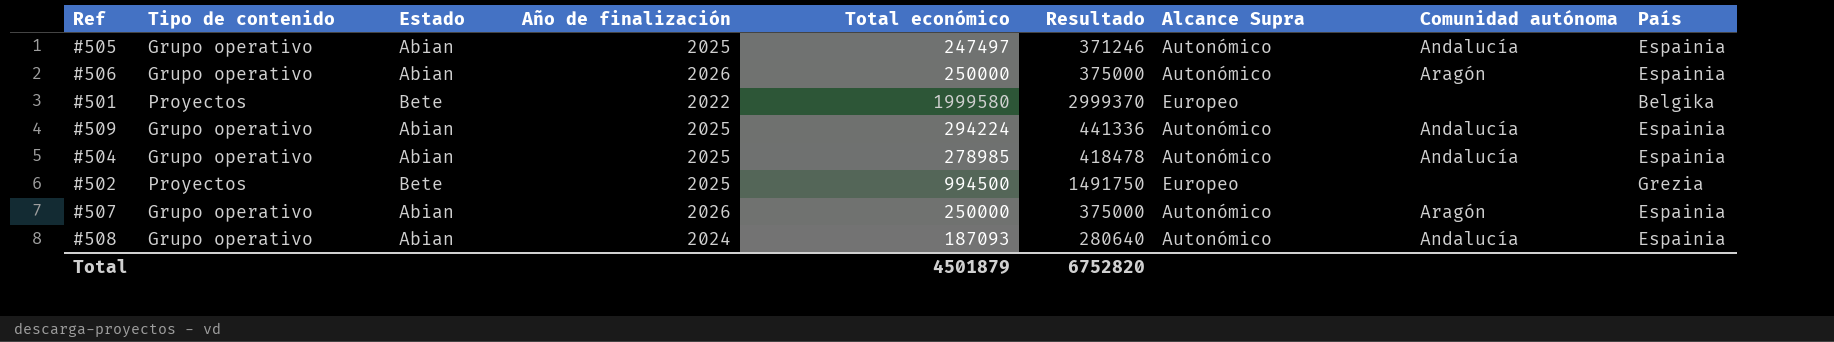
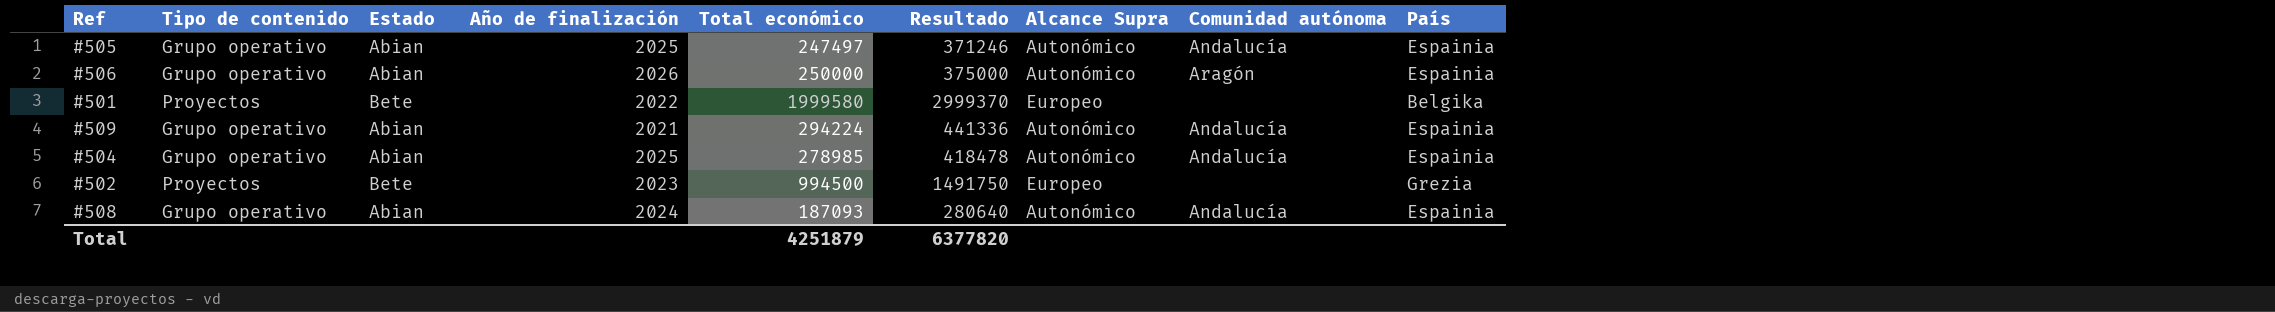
row #507: Grupo operativo | Abian | 2026 | 250000 | 375000 | Autonómico | Aragón | Espainia -> none
#509 | Año de finalización: 2025 -> 2021
#502 | Año de finalización: 2025 -> 2023
Total | Total económico: 4501879 -> 4251879
Total | Resultado: 6752820 -> 6377820

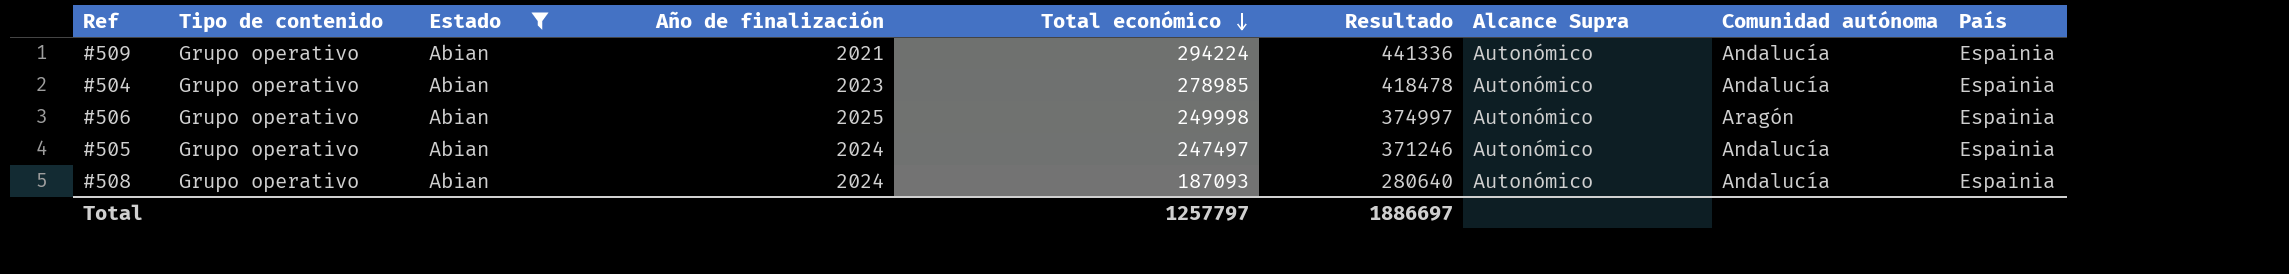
filter: none -> Estado = Abian
row order: none -> Total económico descending
#504 | Año de finalización: 2025 -> 2023
#506 | Año de finalización: 2026 -> 2025
#506 | Total económico: 250000 -> 249998
#506 | Resultado: 375000 -> 374997
#505 | Año de finalización: 2025 -> 2024
Total | Total económico: 4251879 -> 1257797
Total | Resultado: 6377820 -> 1886697

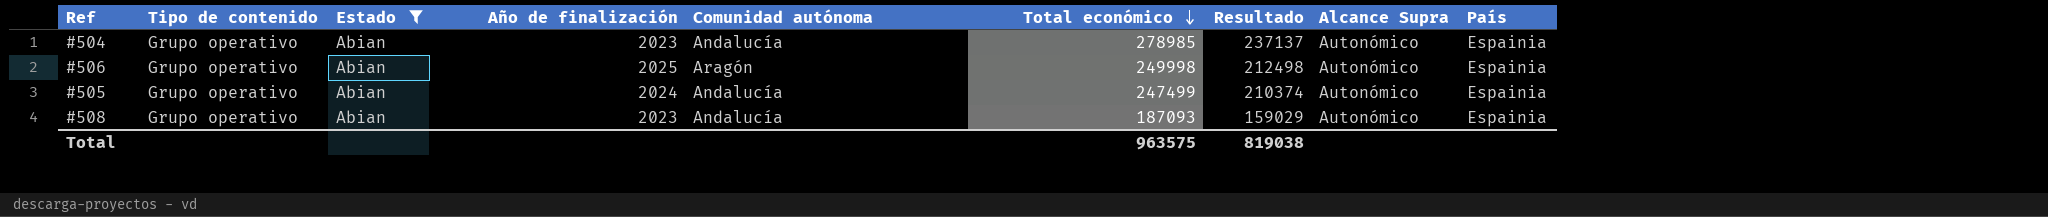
column Comunidad autónoma | position: 8 -> 5
column Resultado | formula: [Total económico] * 1,5 -> [Total económico] * 0,85
row #509: Grupo operativo | Abian | 2021 | 294224 | 441336 | Autonómico | Andalucía | Espainia -> none
#505 | Total económico: 247497 -> 247499
#508 | Año de finalización: 2024 -> 2023
Total | Total económico: 1257797 -> 963575
Total | Resultado: 1886697 -> 819038

